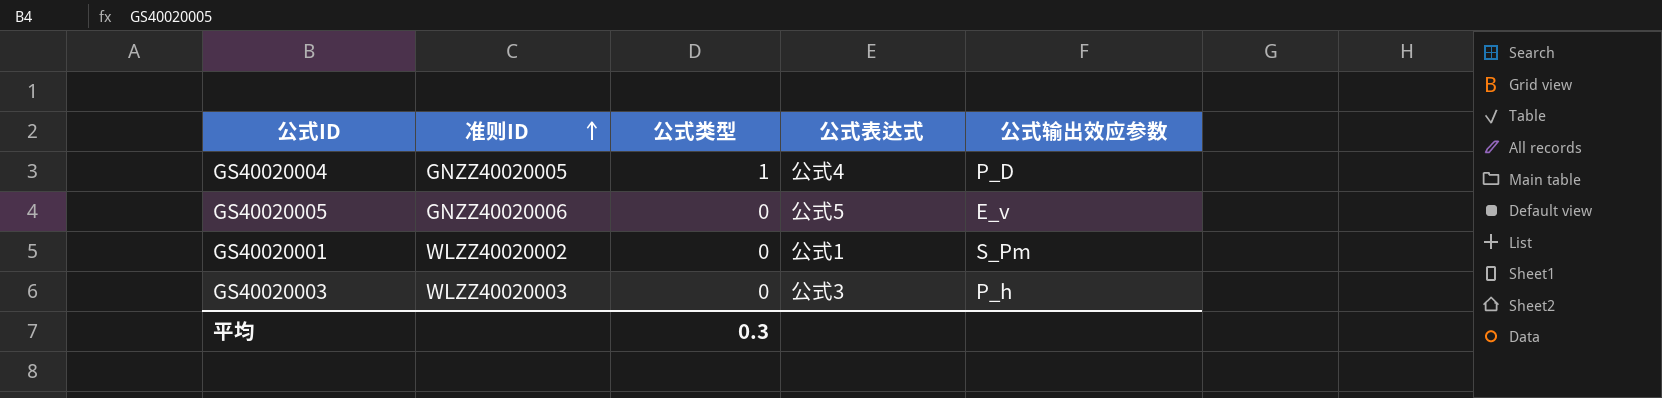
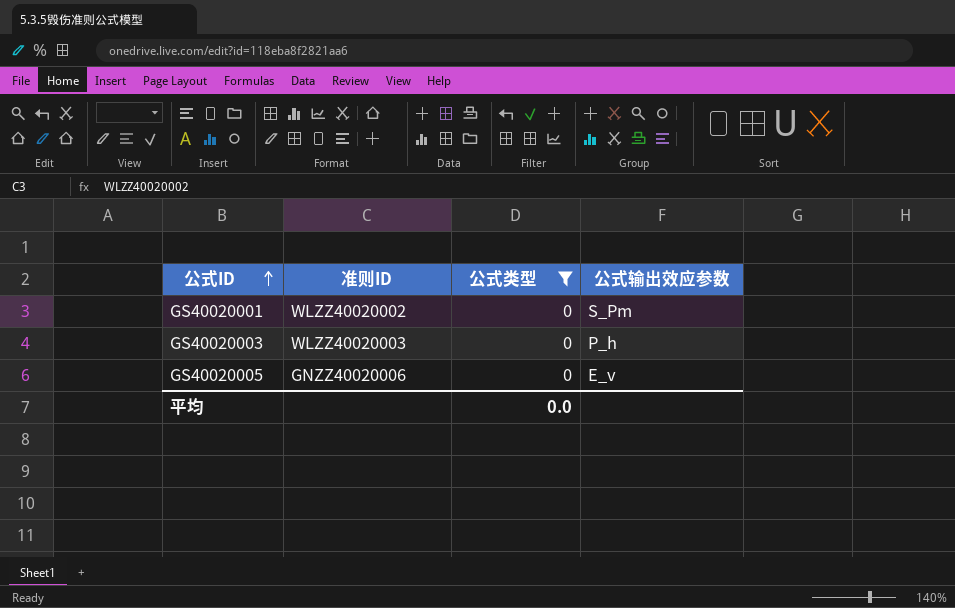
filter: none -> 公式类型 = 0
row order: 准则ID ascending -> 公式ID ascending
column 公式表达式 | position: 4 -> none
平均 | 公式类型: 0.3 -> 0.0

